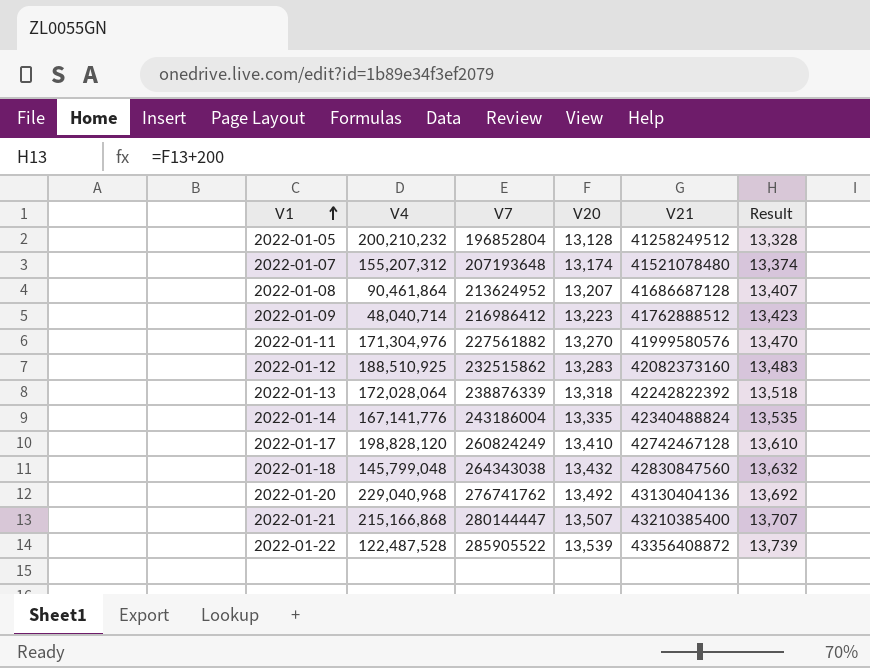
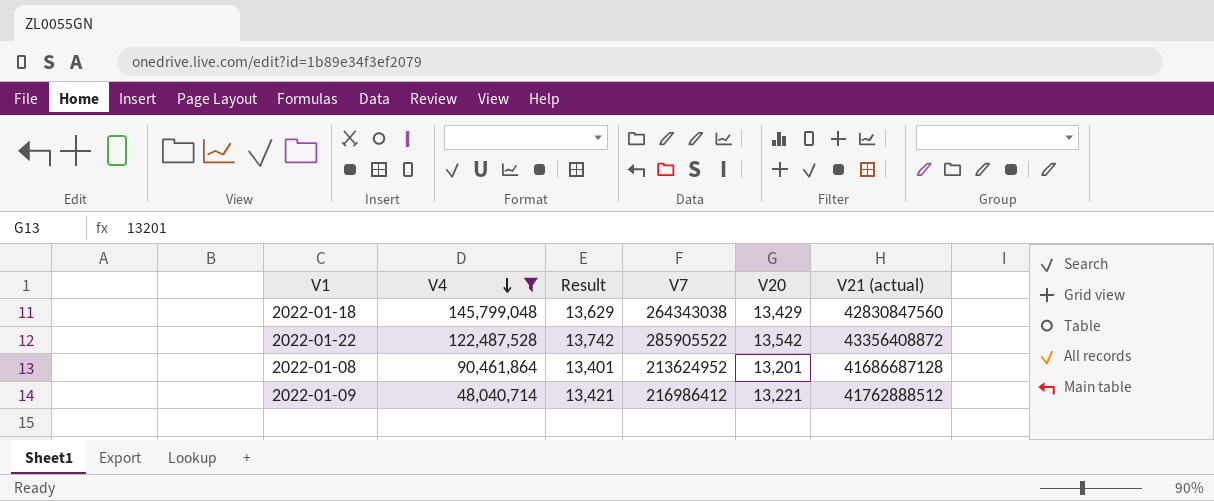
filter: none -> V4 <= 145,799,048
row order: V1 ascending -> V4 descending
column Result | position: 6 -> 3
column name: V21 -> V21 (actual)
2022-01-18 | Result: 13,632 -> 13,629
2022-01-18 | V20: 13,432 -> 13,429
2022-01-22 | Result: 13,739 -> 13,742
2022-01-22 | V20: 13,539 -> 13,542
2022-01-08 | Result: 13,407 -> 13,401
2022-01-08 | V20: 13,207 -> 13,201
2022-01-09 | Result: 13,423 -> 13,421
2022-01-09 | V20: 13,223 -> 13,221

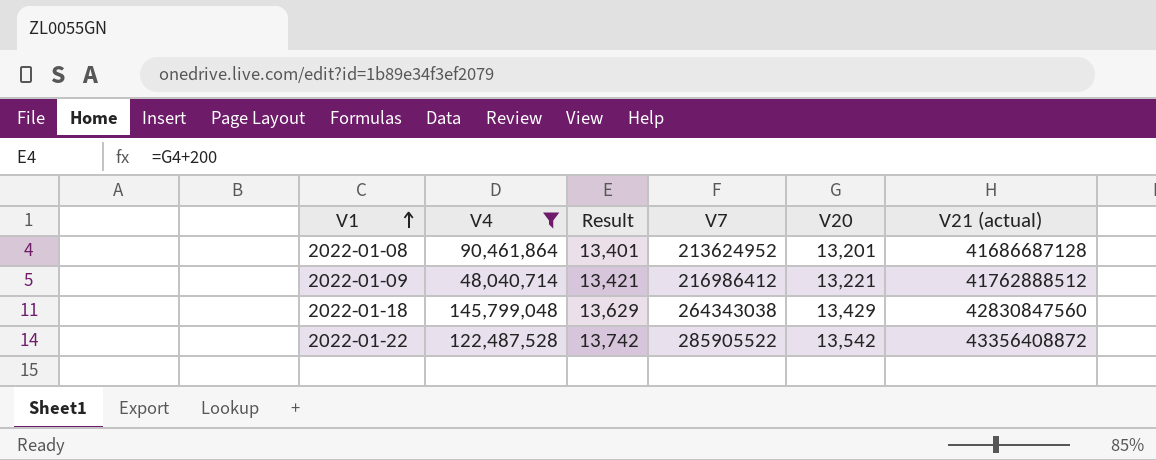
row order: V4 descending -> V1 ascending

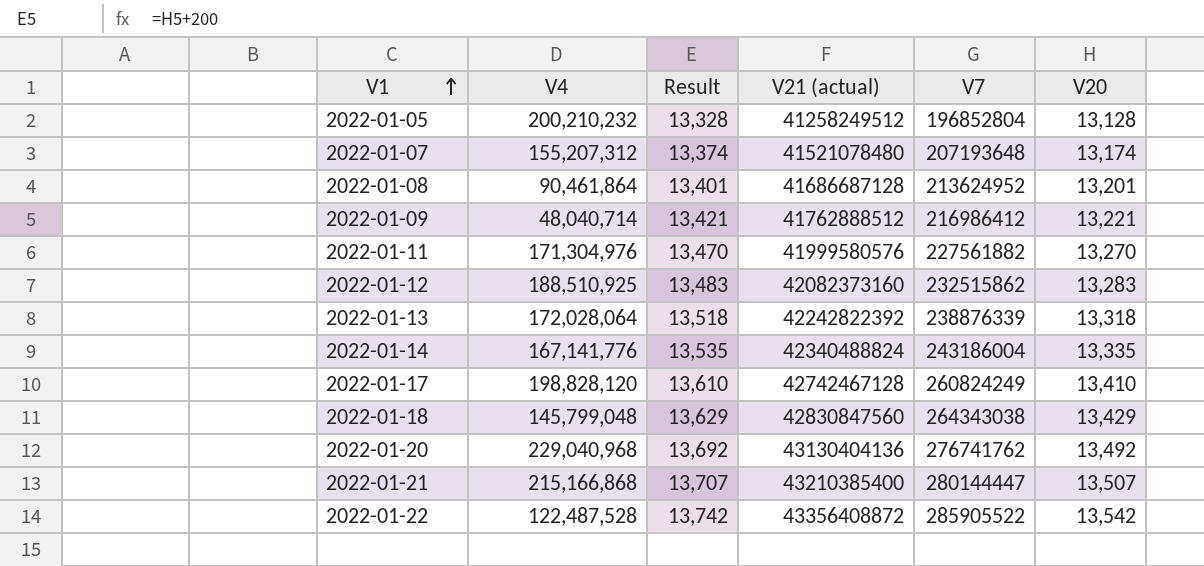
filter: V4 <= 145,799,048 -> none
column V21 (actual) | position: 6 -> 4

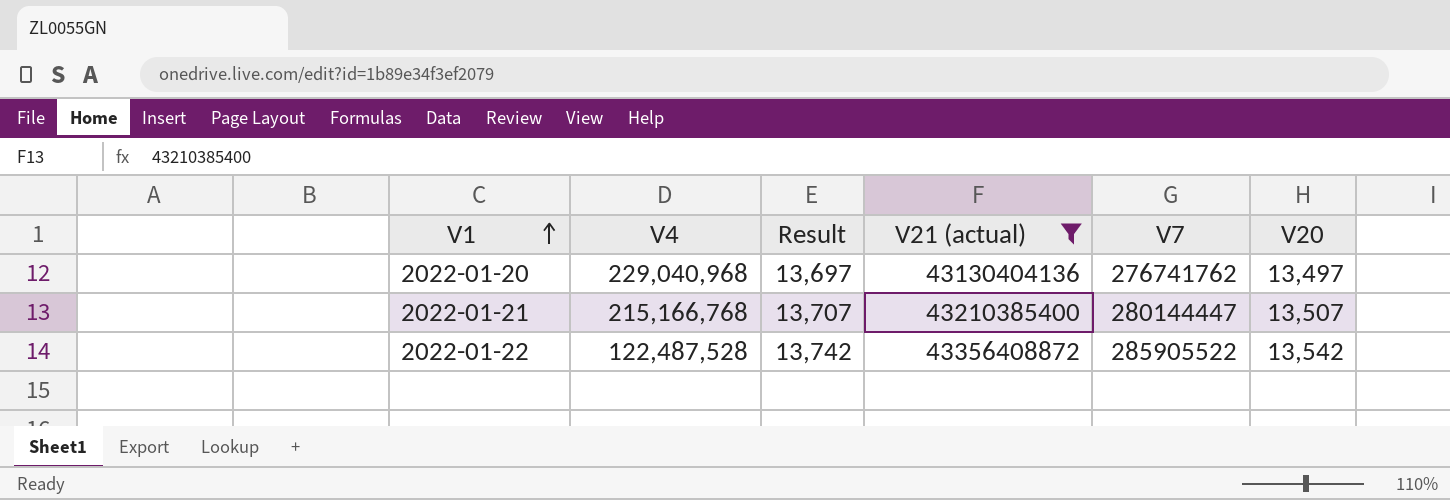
filter: none -> V21 (actual) >= 43130404136
2022-01-20 | Result: 13,692 -> 13,697
2022-01-20 | V20: 13,492 -> 13,497
2022-01-21 | V4: 215,166,868 -> 215,166,768

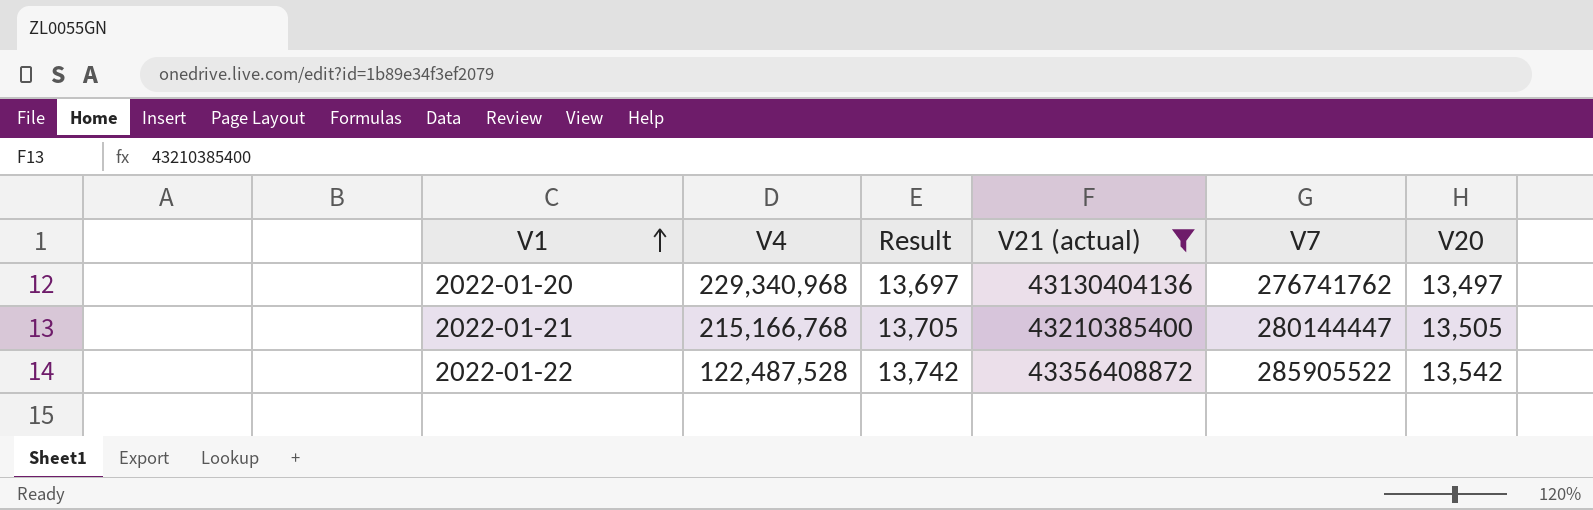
2022-01-20 | V4: 229,040,968 -> 229,340,968
2022-01-21 | Result: 13,707 -> 13,705
2022-01-21 | V20: 13,507 -> 13,505

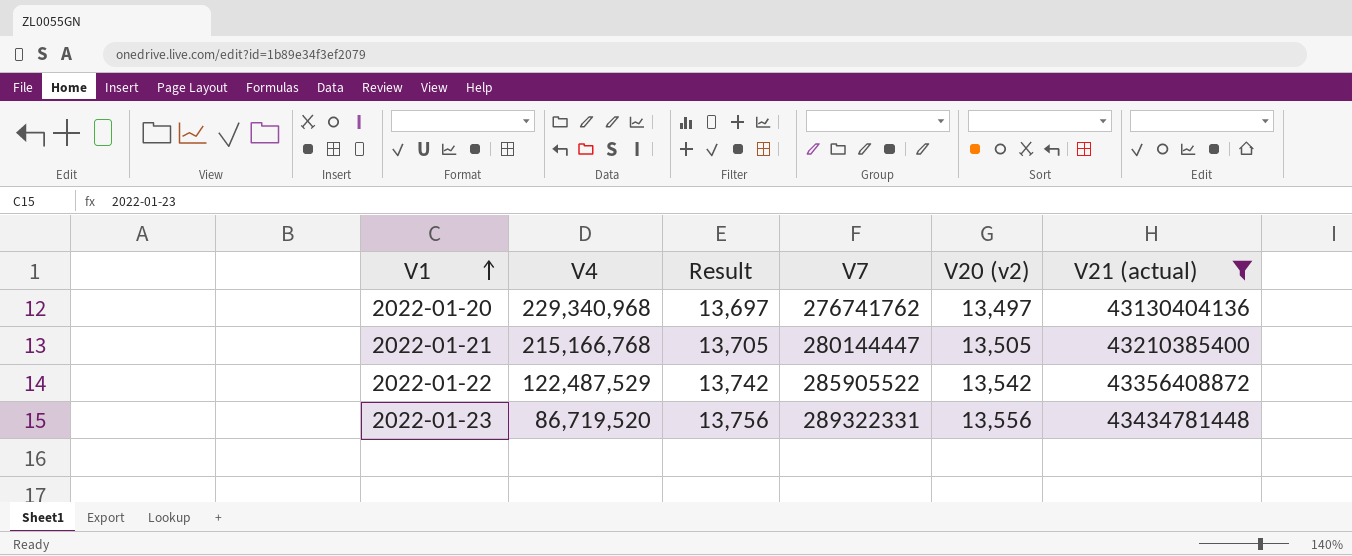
column name: V20 -> V20 (v2)
column V21 (actual) | position: 4 -> 6
2022-01-22 | V4: 122,487,528 -> 122,487,529
row 2022-01-23: none -> 86,719,520 | 13,756 | 289322331 | 13,556 | 43434781448

